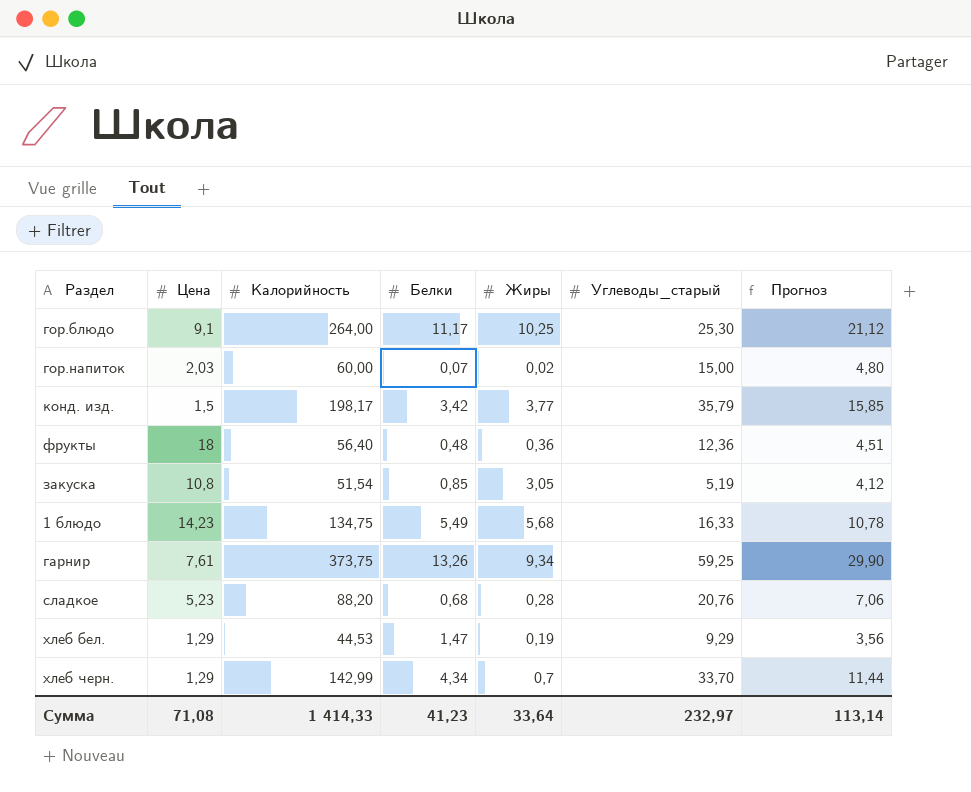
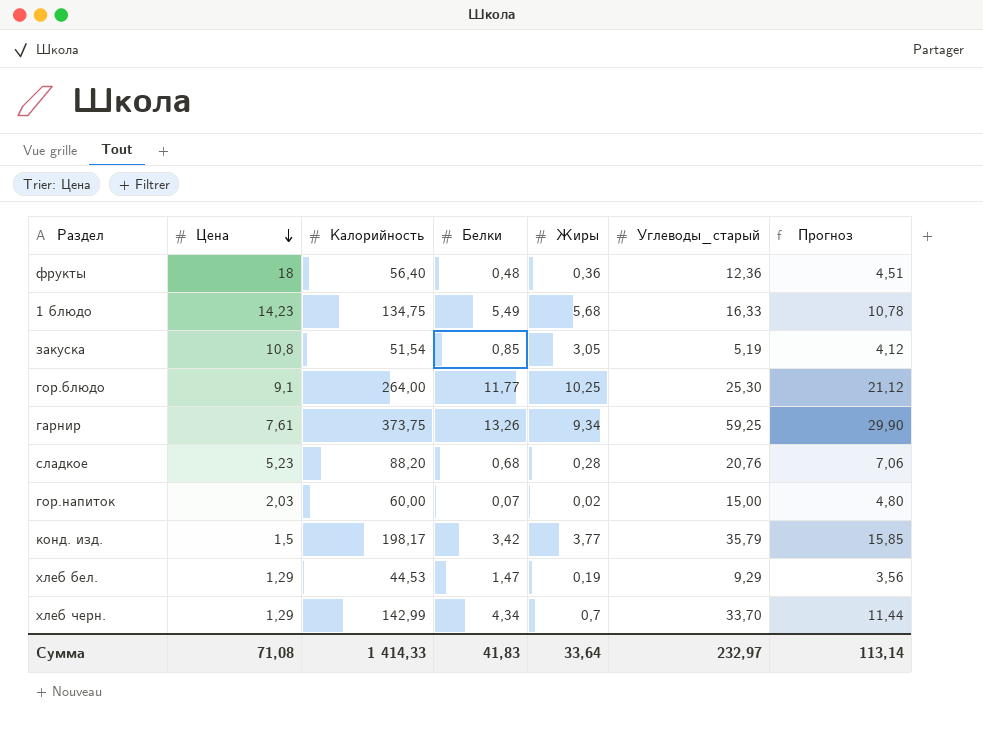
row order: none -> Цена descending
гор.блюдо | Белки: 11,17 -> 11,77
Сумма | Белки: 41,23 -> 41,83

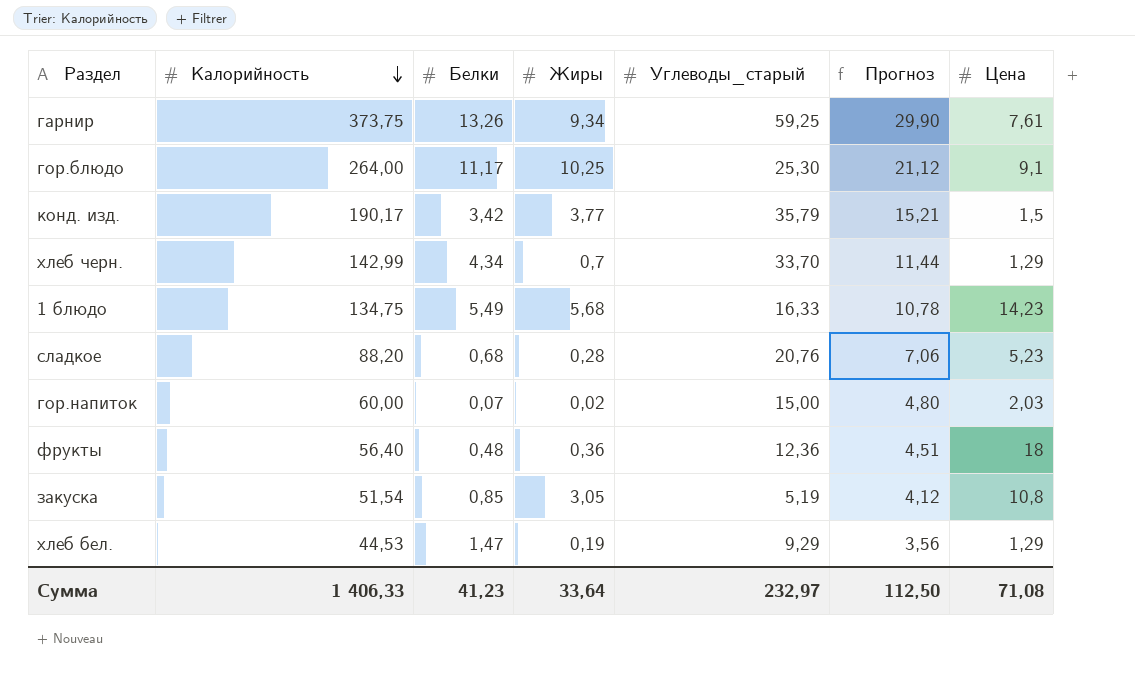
row order: Цена descending -> Калорийность descending
column Цена | position: 2 -> 7
гор.блюдо | Белки: 11,77 -> 11,17
конд. изд. | Калорийность: 198,17 -> 190,17
конд. изд. | Прогноз: 15,85 -> 15,21
Сумма | Калорийность: 1 414,33 -> 1 406,33
Сумма | Белки: 41,83 -> 41,23
Сумма | Прогноз: 113,14 -> 112,50

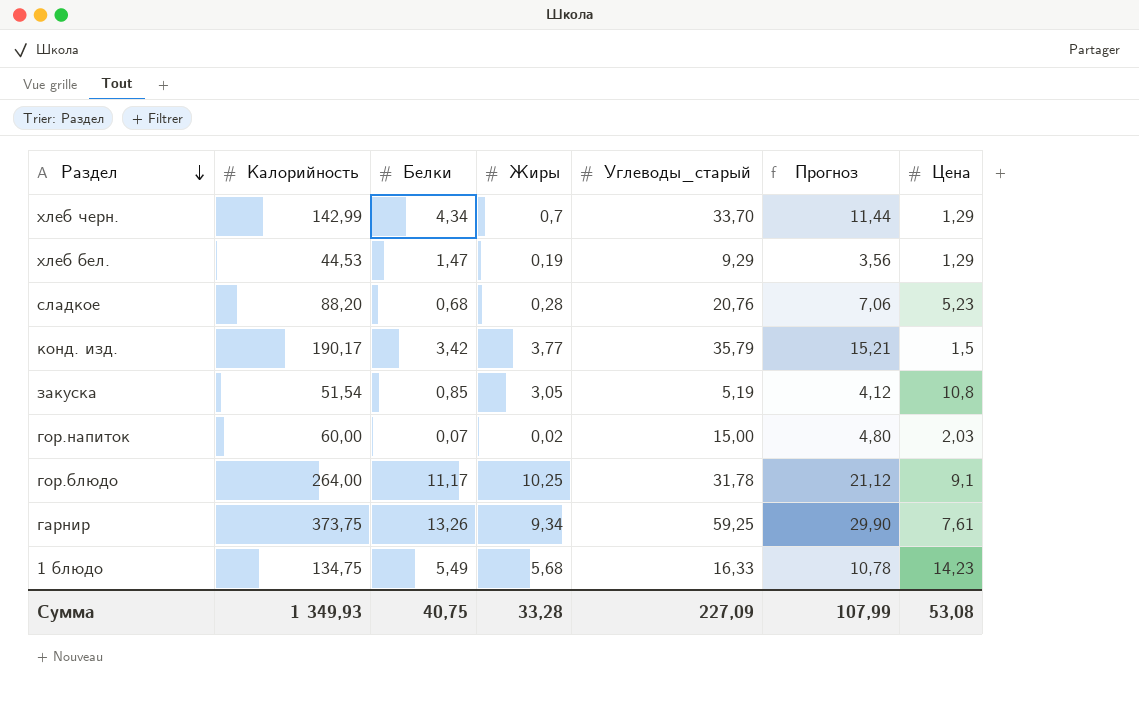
row order: Калорийность descending -> Раздел descending
row фрукты: 56,40 | 0,48 | 0,36 | 12,36 | 4,51 | 18 -> none
гор.блюдо | Углеводы_старый: 25,30 -> 31,78
Сумма | Калорийность: 1 406,33 -> 1 349,93
Сумма | Белки: 41,23 -> 40,75
Сумма | Жиры: 33,64 -> 33,28
Сумма | Углеводы_старый: 232,97 -> 227,09
Сумма | Прогноз: 112,50 -> 107,99
Сумма | Цена: 71,08 -> 53,08

